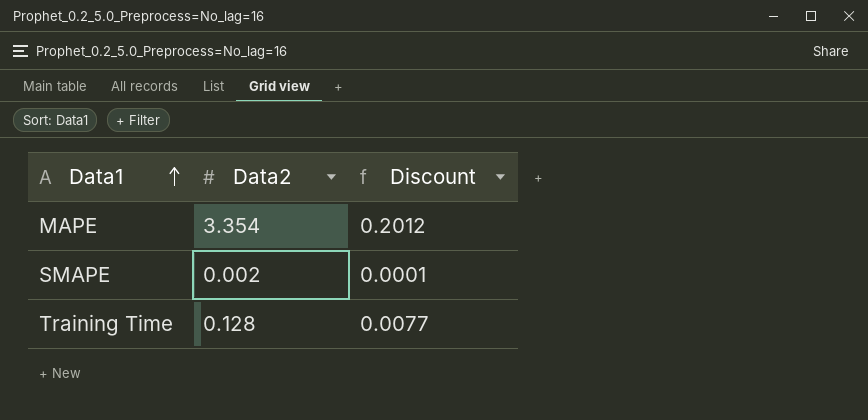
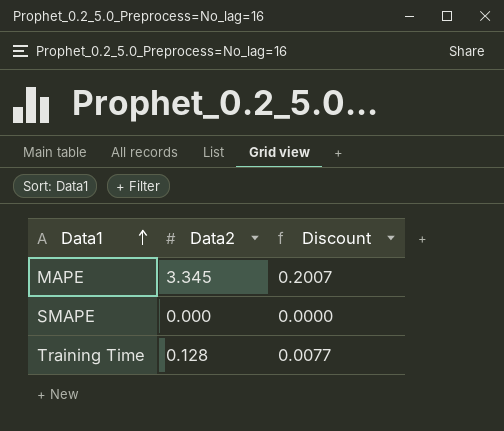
MAPE | Data2: 3.354 -> 3.345
MAPE | Discount: 0.2012 -> 0.2007
SMAPE | Data2: 0.002 -> 0.000
SMAPE | Discount: 0.0001 -> 0.0000

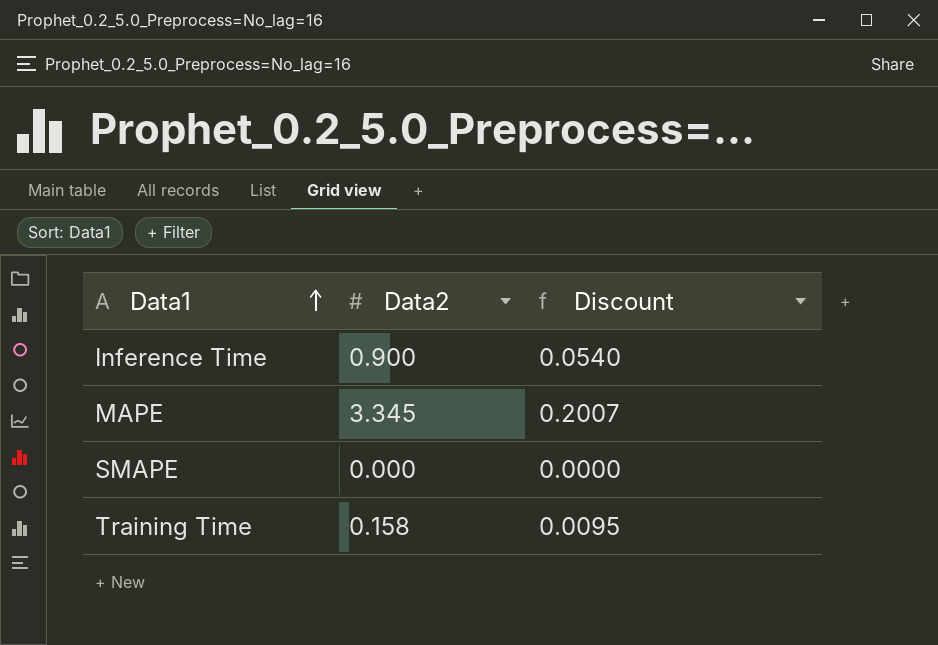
row Inference Time: none -> 0.900 | 0.0540
Training Time | Data2: 0.128 -> 0.158
Training Time | Discount: 0.0077 -> 0.0095

